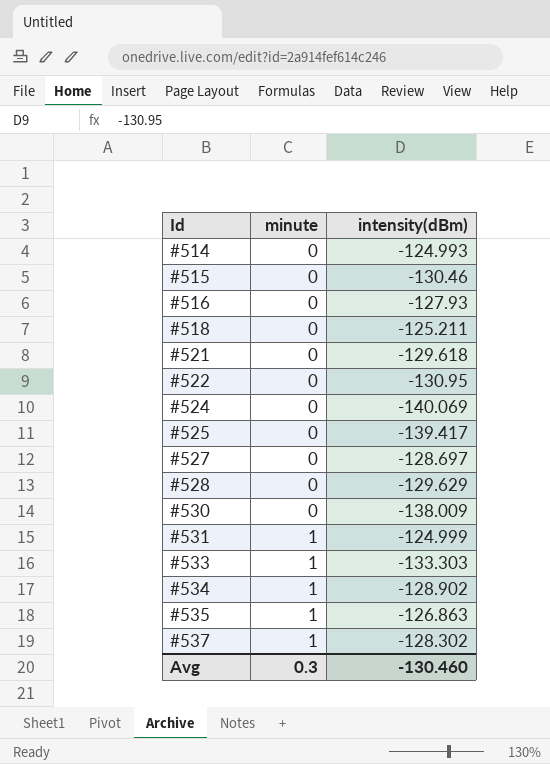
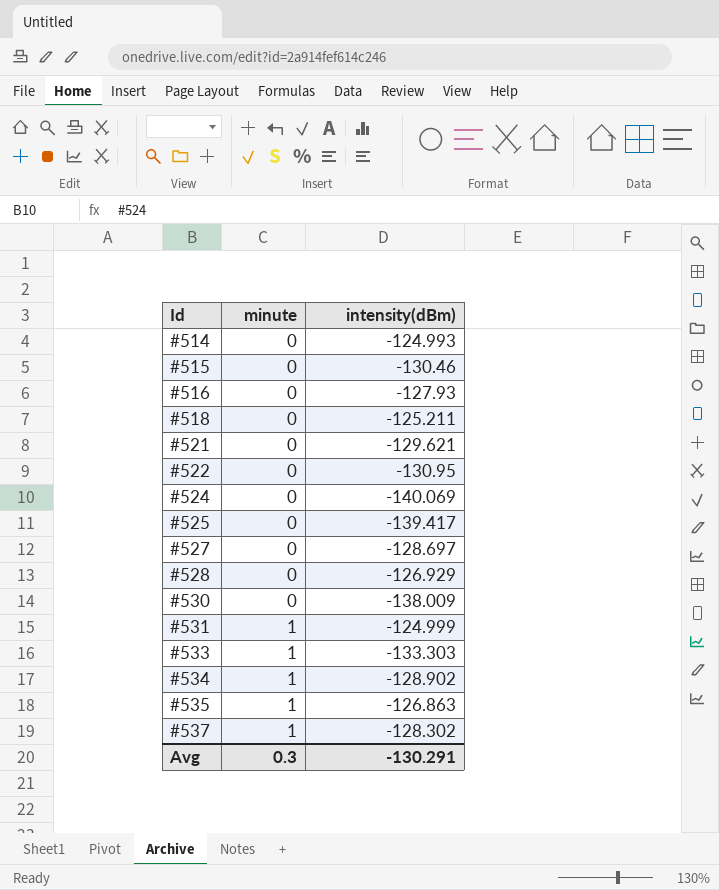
#521 | intensity(dBm): -129.618 -> -129.621
#528 | intensity(dBm): -129.629 -> -126.929
Avg | intensity(dBm): -130.460 -> -130.291

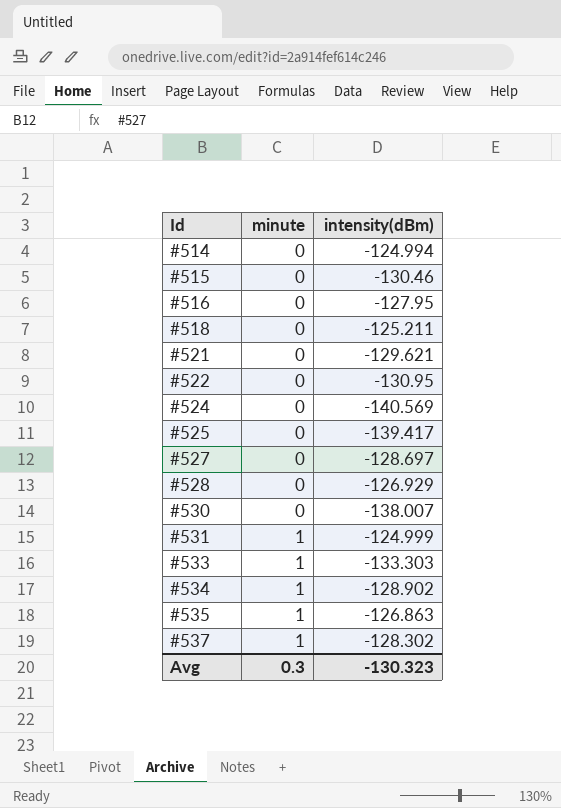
#514 | intensity(dBm): -124.993 -> -124.994
#516 | intensity(dBm): -127.93 -> -127.95
#524 | intensity(dBm): -140.069 -> -140.569
#530 | intensity(dBm): -138.009 -> -138.007
Avg | intensity(dBm): -130.291 -> -130.323

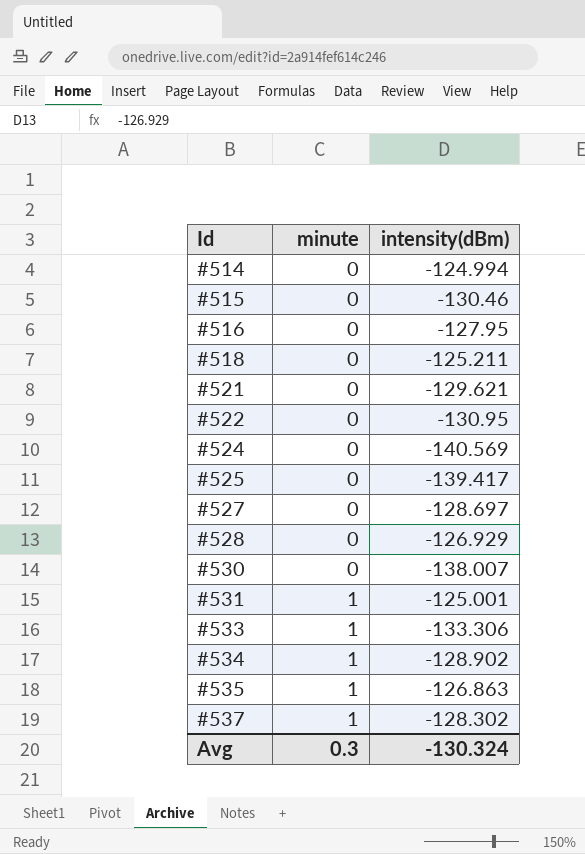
#531 | intensity(dBm): -124.999 -> -125.001
#533 | intensity(dBm): -133.303 -> -133.306
Avg | intensity(dBm): -130.323 -> -130.324

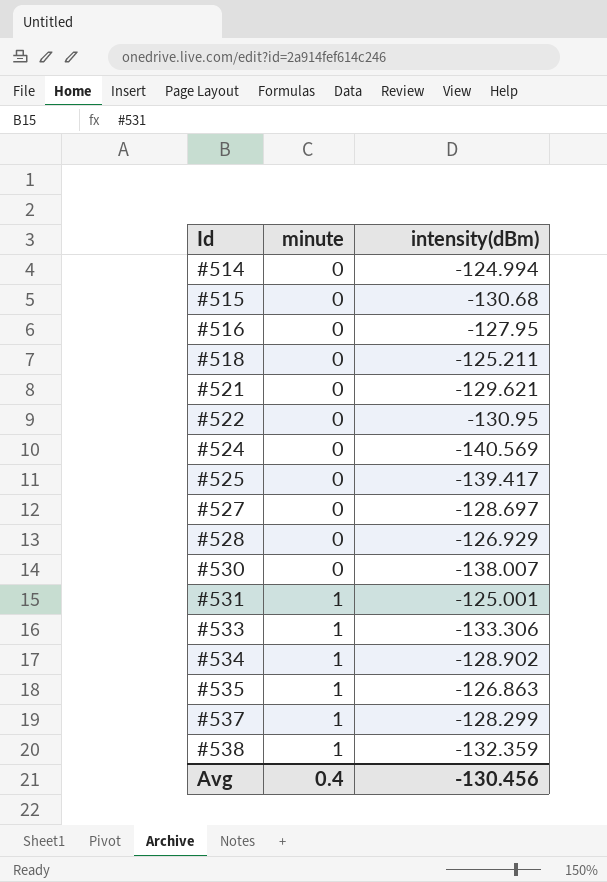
#515 | intensity(dBm): -130.46 -> -130.68
#537 | intensity(dBm): -128.302 -> -128.299
row #538: none -> 1 | -132.359
Avg | minute: 0.3 -> 0.4
Avg | intensity(dBm): -130.324 -> -130.456

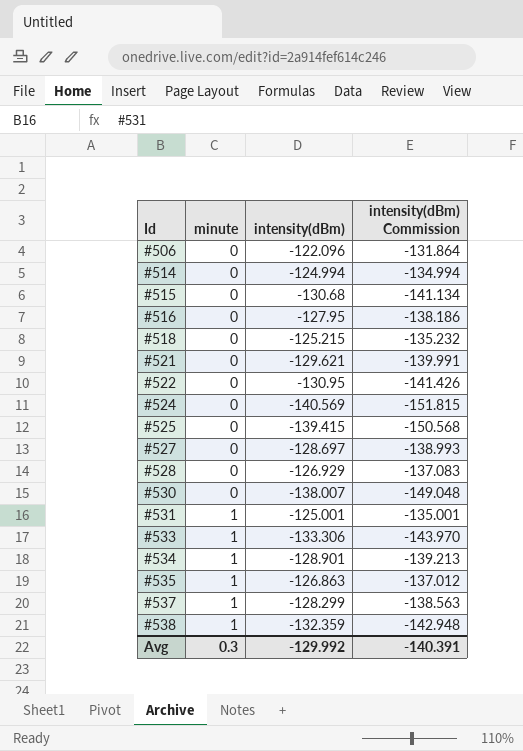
column intensity(dBm) Commission | formula: none -> [intensity(dBm)] * 1.08
row #506: none -> 0 | -122.096 | -131.864
#518 | intensity(dBm): -125.211 -> -125.215
#525 | intensity(dBm): -139.417 -> -139.415
#534 | intensity(dBm): -128.902 -> -128.901
Avg | minute: 0.4 -> 0.3
Avg | intensity(dBm): -130.456 -> -129.992

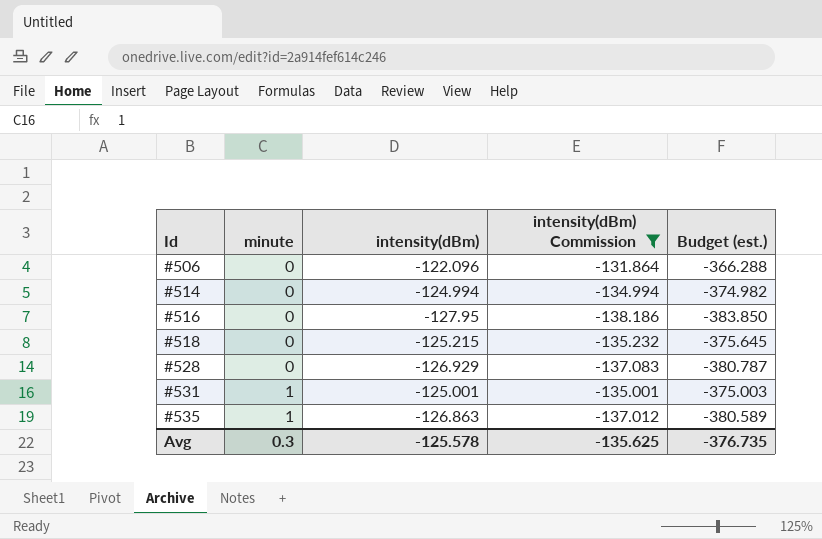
filter: none -> intensity(dBm) Commission >= -138.186
column Budget (est.) | formula: none -> [intensity(dBm)] * 3
Avg | intensity(dBm): -129.992 -> -125.578
Avg | intensity(dBm) Commission: -140.391 -> -135.625

